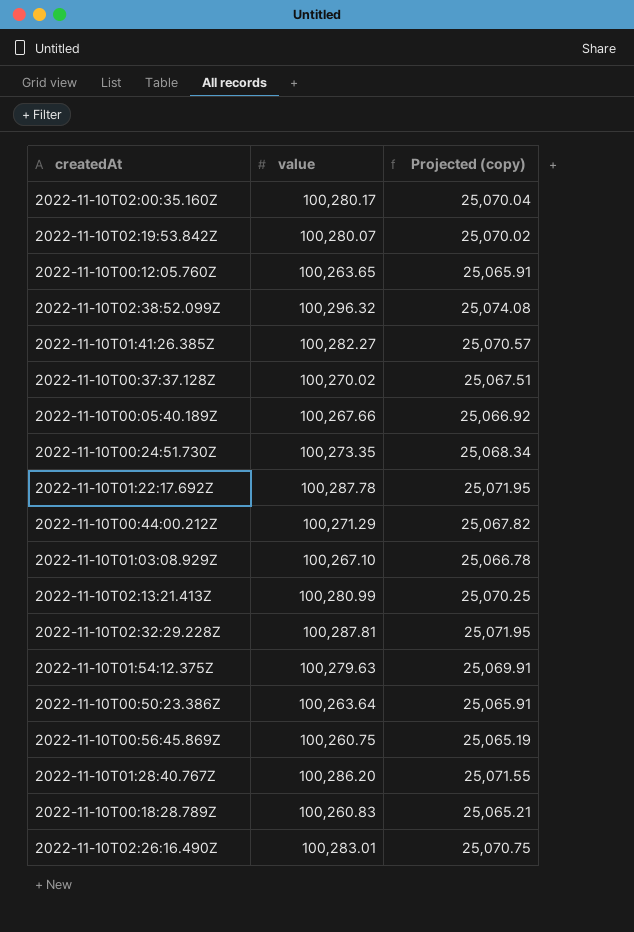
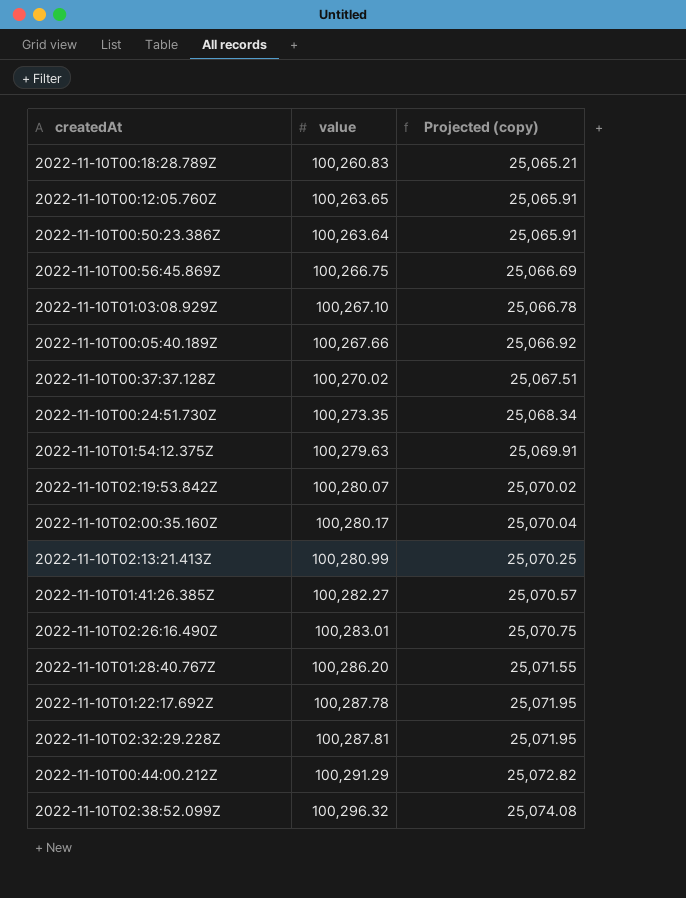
row order: none -> Projected (copy) ascending
2022-11-10T00:56:45.869Z | value: 100,260.75 -> 100,266.75
2022-11-10T00:56:45.869Z | Projected (copy): 25,065.19 -> 25,066.69
2022-11-10T00:44:00.212Z | value: 100,271.29 -> 100,291.29
2022-11-10T00:44:00.212Z | Projected (copy): 25,067.82 -> 25,072.82

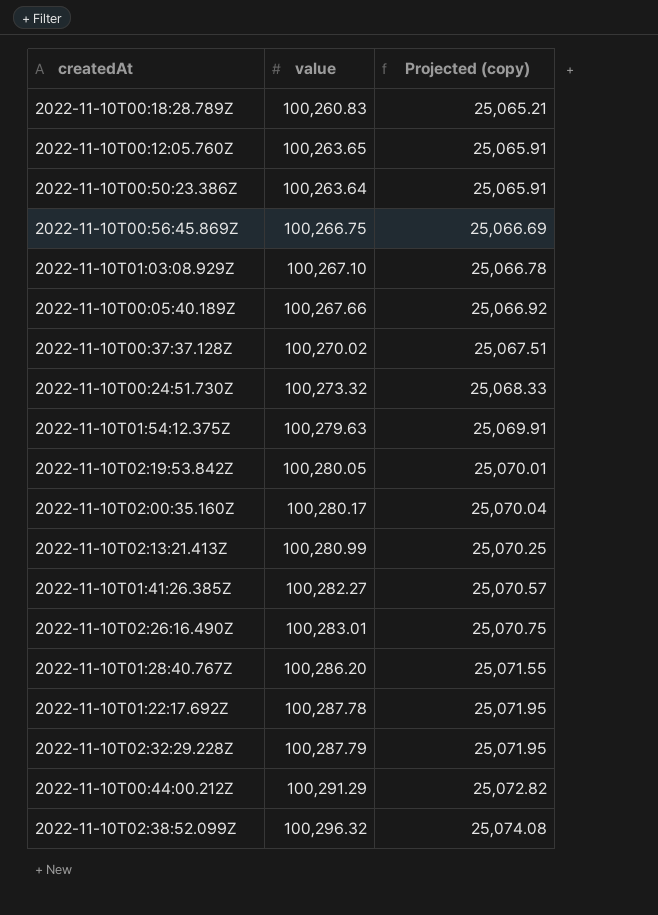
2022-11-10T00:24:51.730Z | value: 100,273.35 -> 100,273.32
2022-11-10T00:24:51.730Z | Projected (copy): 25,068.34 -> 25,068.33
2022-11-10T02:19:53.842Z | value: 100,280.07 -> 100,280.05
2022-11-10T02:19:53.842Z | Projected (copy): 25,070.02 -> 25,070.01
2022-11-10T02:32:29.228Z | value: 100,287.81 -> 100,287.79

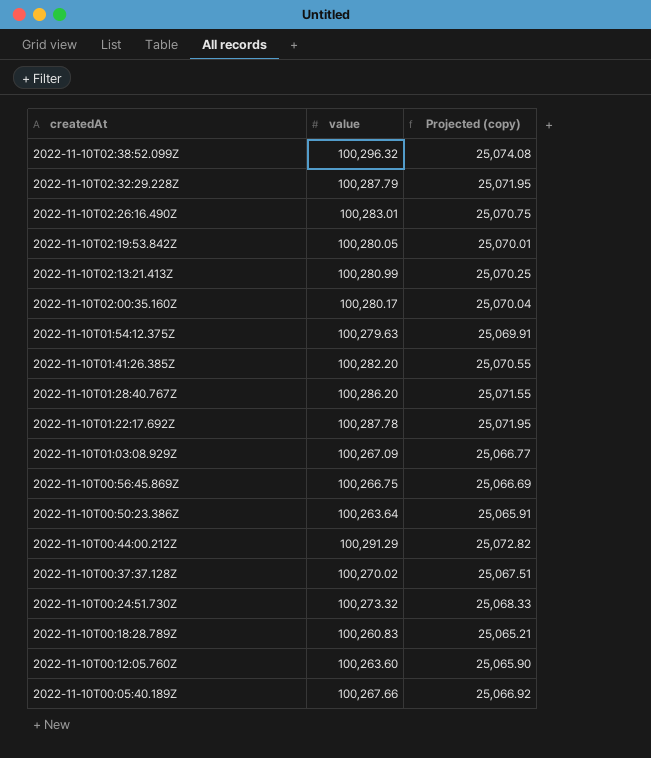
row order: Projected (copy) ascending -> createdAt descending
2022-11-10T01:41:26.385Z | value: 100,282.27 -> 100,282.20
2022-11-10T01:41:26.385Z | Projected (copy): 25,070.57 -> 25,070.55
2022-11-10T01:03:08.929Z | value: 100,267.10 -> 100,267.09
2022-11-10T01:03:08.929Z | Projected (copy): 25,066.78 -> 25,066.77
2022-11-10T00:12:05.760Z | value: 100,263.65 -> 100,263.60
2022-11-10T00:12:05.760Z | Projected (copy): 25,065.91 -> 25,065.90

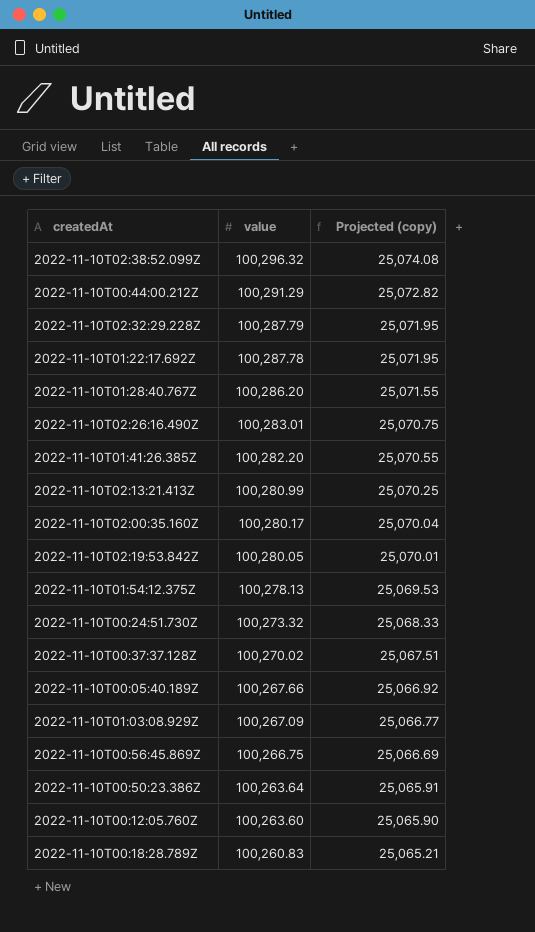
row order: createdAt descending -> value descending
2022-11-10T01:54:12.375Z | value: 100,279.63 -> 100,278.13
2022-11-10T01:54:12.375Z | Projected (copy): 25,069.91 -> 25,069.53

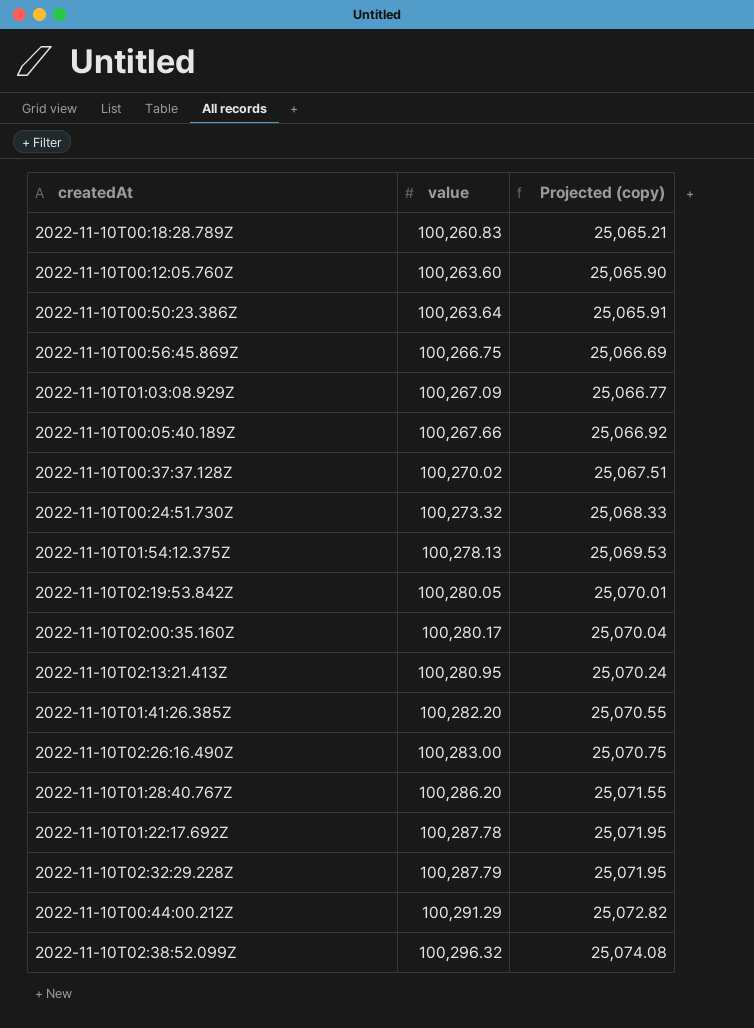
row order: value descending -> value ascending
2022-11-10T02:13:21.413Z | value: 100,280.99 -> 100,280.95
2022-11-10T02:13:21.413Z | Projected (copy): 25,070.25 -> 25,070.24
2022-11-10T02:26:16.490Z | value: 100,283.01 -> 100,283.00

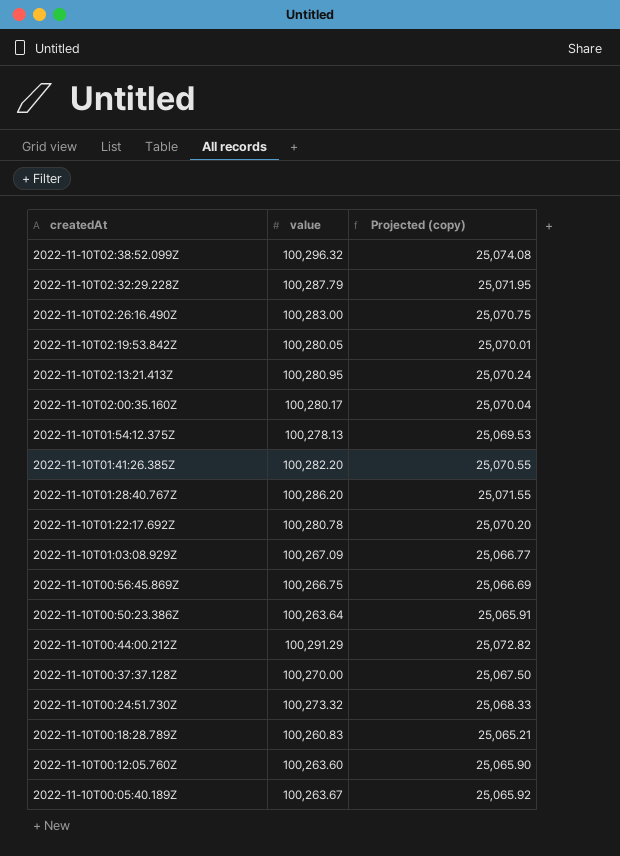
row order: value ascending -> createdAt descending
2022-11-10T01:22:17.692Z | value: 100,287.78 -> 100,280.78
2022-11-10T01:22:17.692Z | Projected (copy): 25,071.95 -> 25,070.20
2022-11-10T00:37:37.128Z | value: 100,270.02 -> 100,270.00
2022-11-10T00:37:37.128Z | Projected (copy): 25,067.51 -> 25,067.50
2022-11-10T00:05:40.189Z | value: 100,267.66 -> 100,263.67
2022-11-10T00:05:40.189Z | Projected (copy): 25,066.92 -> 25,065.92

